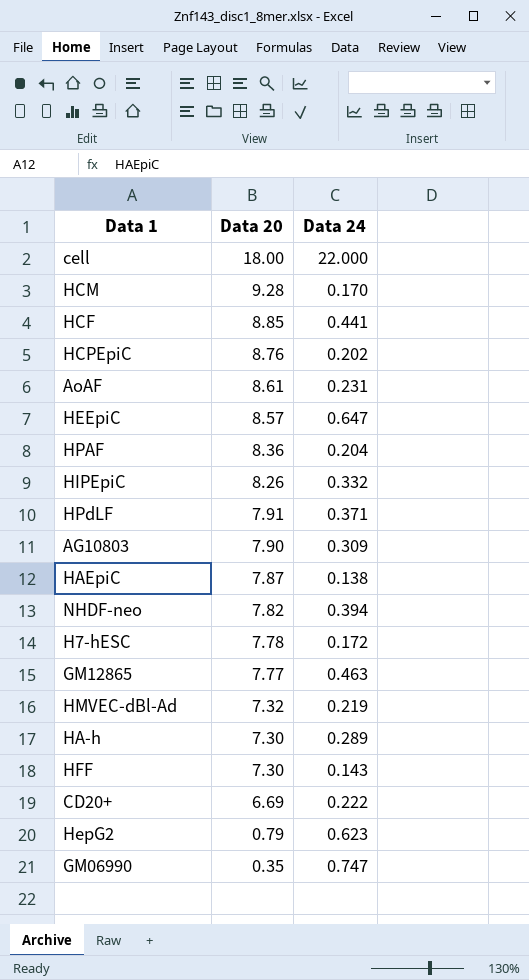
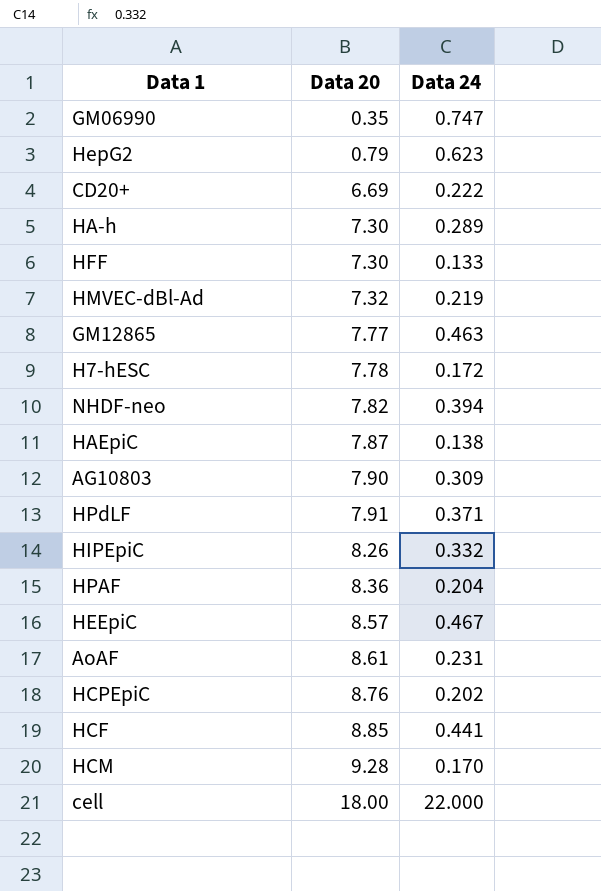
row order: Data 20 descending -> Data 20 ascending
HFF | Data 24: 0.143 -> 0.133
HEEpiC | Data 24: 0.647 -> 0.467

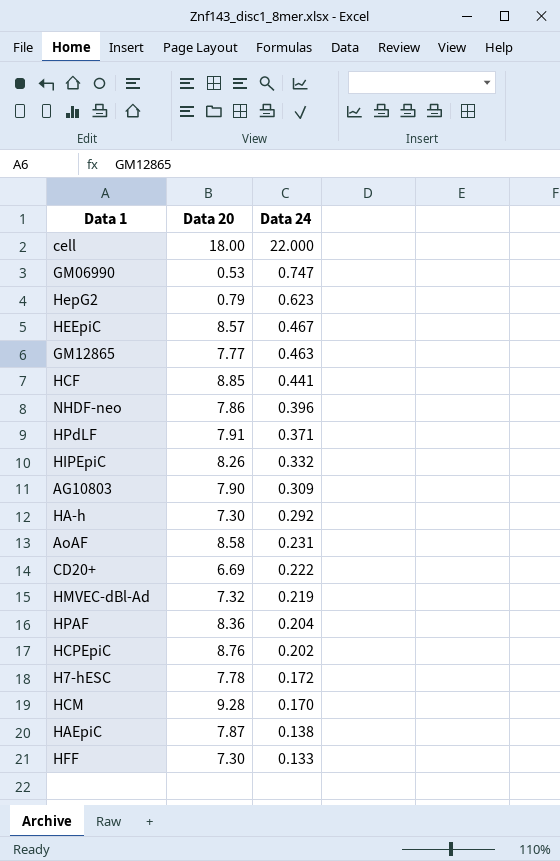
row order: Data 20 ascending -> Data 24 descending
GM06990 | Data 20: 0.35 -> 0.53
NHDF-neo | Data 20: 7.82 -> 7.86
NHDF-neo | Data 24: 0.394 -> 0.396
HA-h | Data 24: 0.289 -> 0.292
AoAF | Data 20: 8.61 -> 8.58

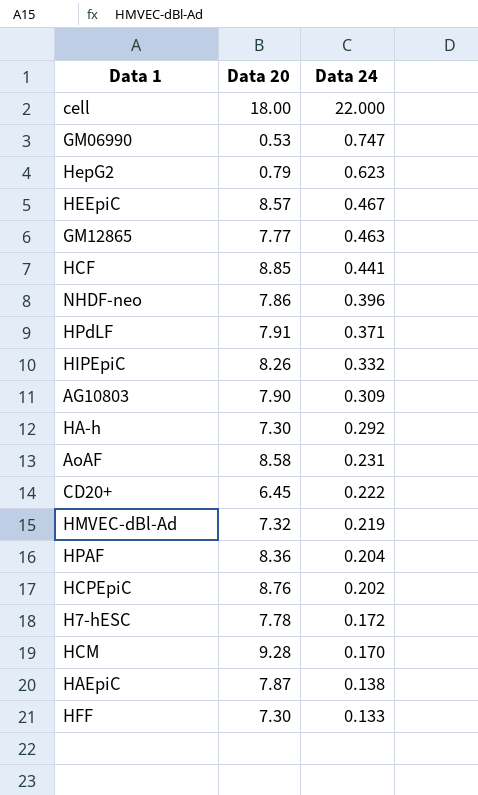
CD20+ | Data 20: 6.69 -> 6.45

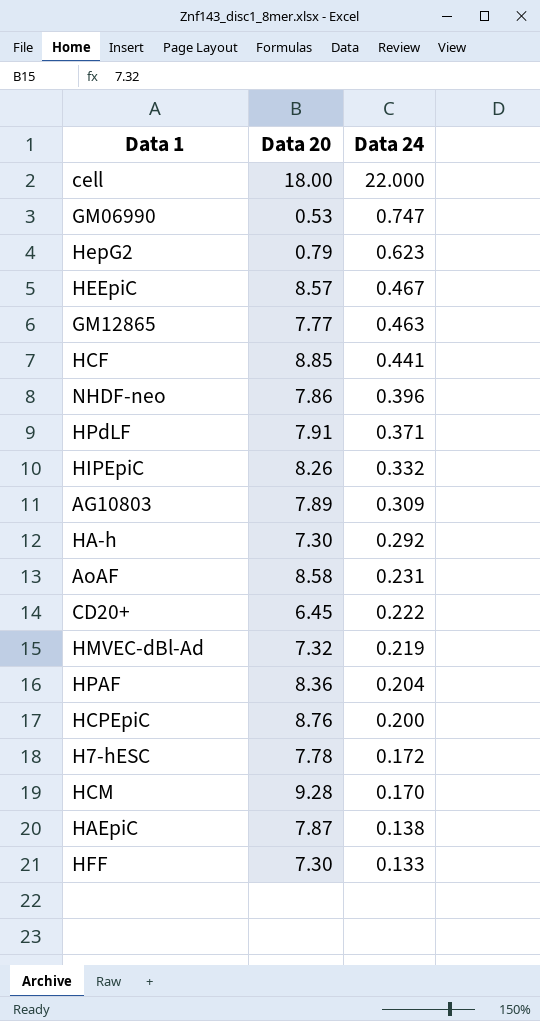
AG10803 | Data 20: 7.90 -> 7.89
HCPEpiC | Data 24: 0.202 -> 0.200

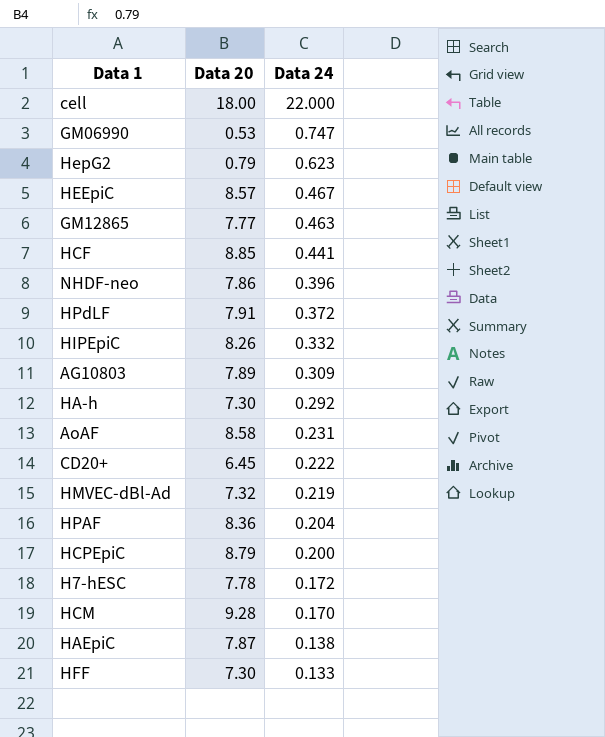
HPdLF | Data 24: 0.371 -> 0.372
HCPEpiC | Data 20: 8.76 -> 8.79

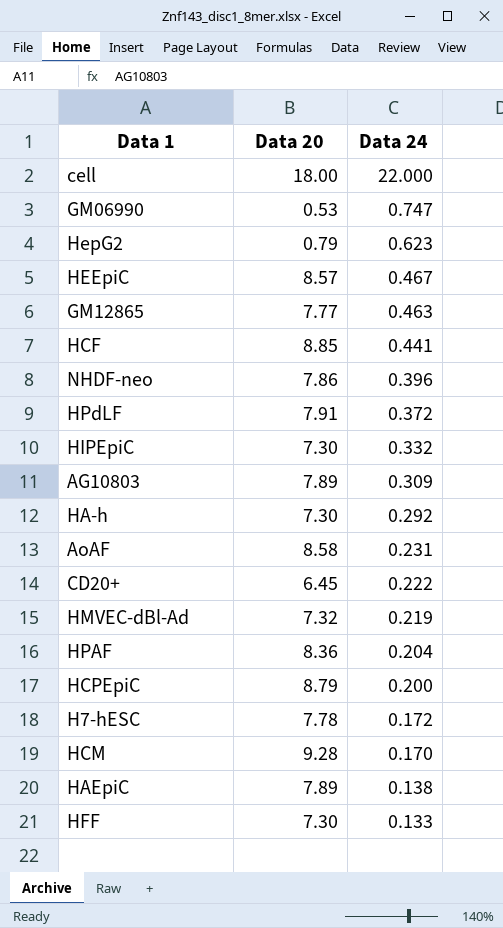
HIPEpiC | Data 20: 8.26 -> 7.30
HAEpiC | Data 20: 7.87 -> 7.89

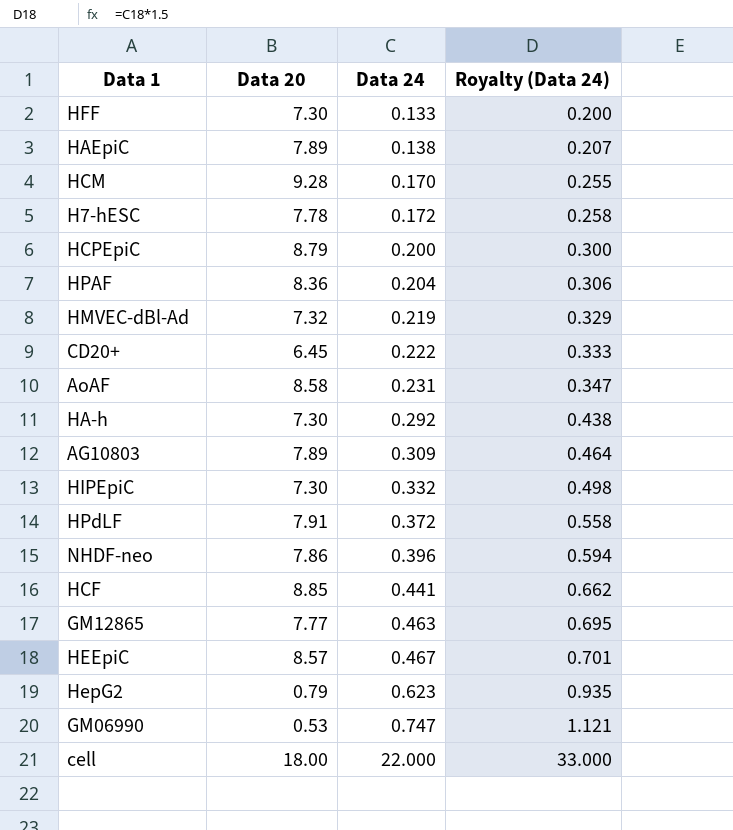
row order: Data 24 descending -> Data 24 ascending
column Royalty (Data 24) | formula: none -> [Data 24] * 1.5

